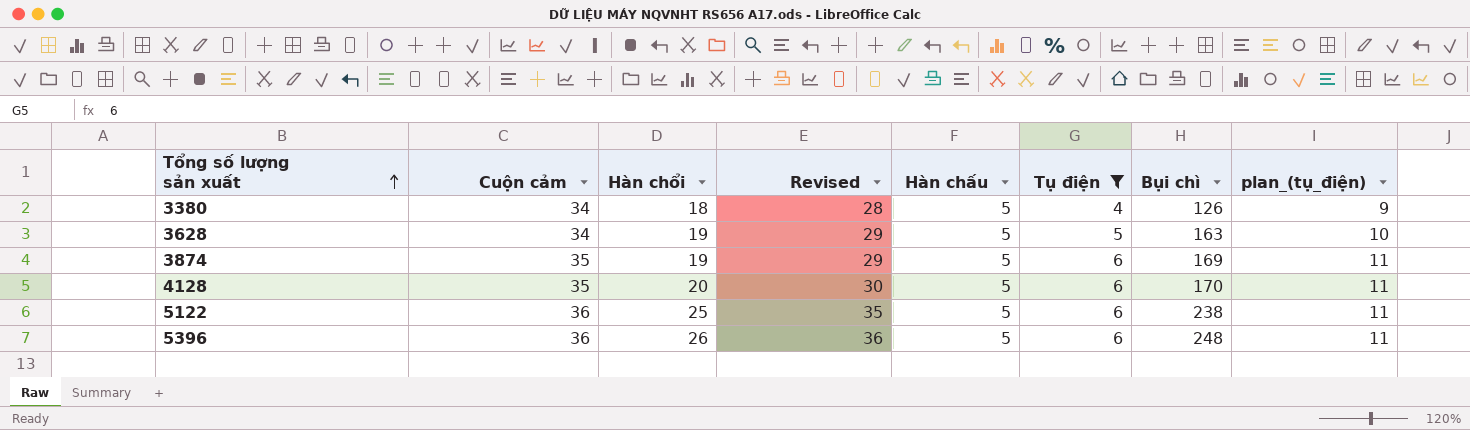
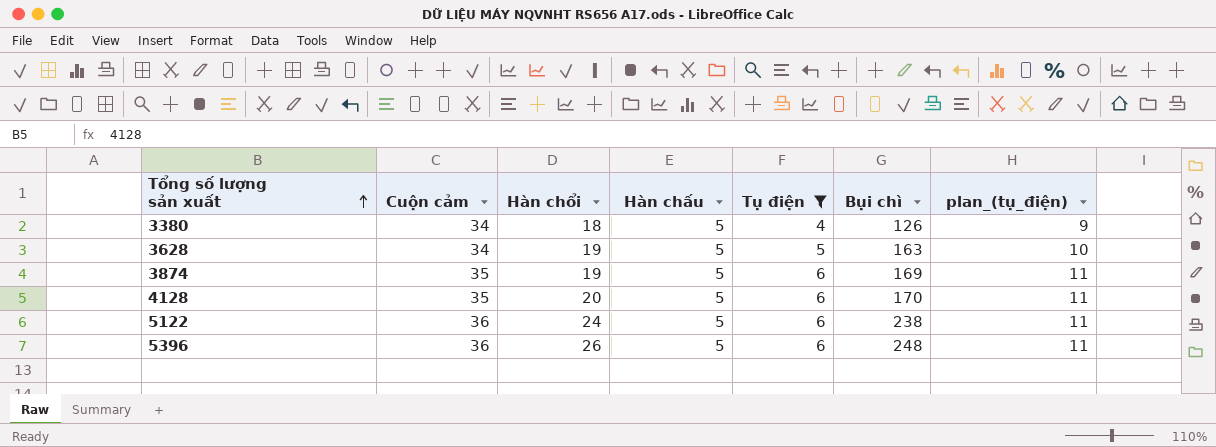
column Revised | formula: [Hàn chổi] + 10 -> none
5122 | Hàn chổi: 25 -> 24

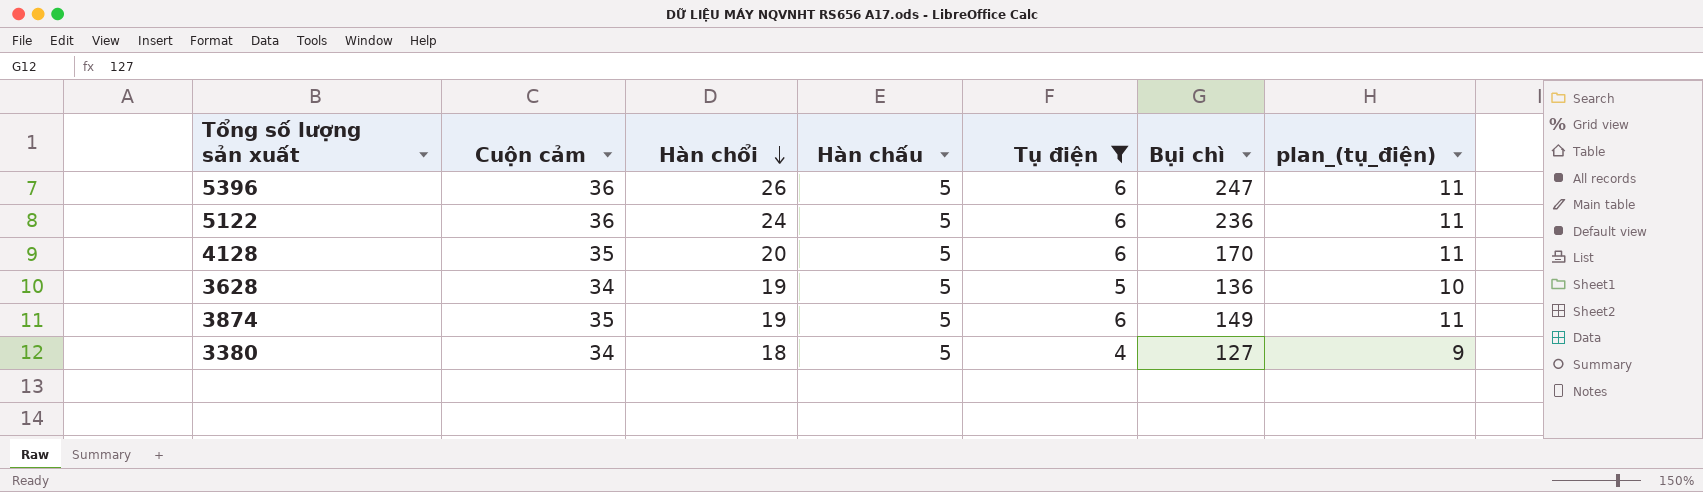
row order: Tổng số lượng sản xuất ascending -> Hàn chổi descending
5396 | Bụi chì: 248 -> 247
5122 | Bụi chì: 238 -> 236
3628 | Bụi chì: 163 -> 136
3874 | Bụi chì: 169 -> 149
3380 | Bụi chì: 126 -> 127

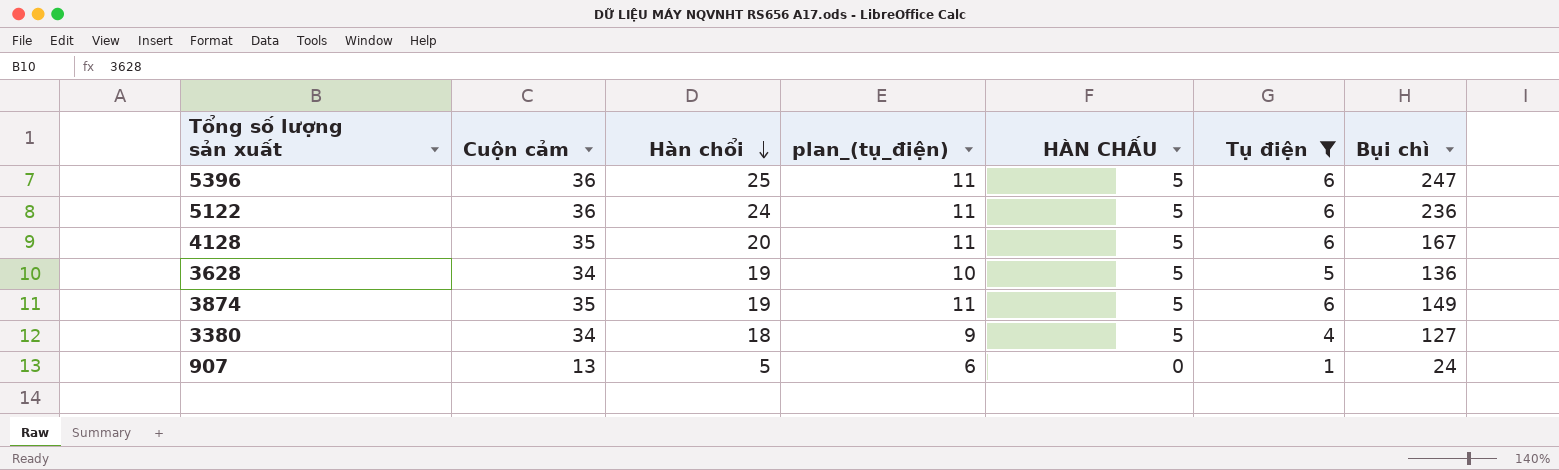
column plan_(tụ_điện) | position: 7 -> 4
column name: Hàn chấu -> HÀN CHẤU
5396 | Hàn chổi: 26 -> 25
4128 | Bụi chì: 170 -> 167
row 907: none -> 13 | 5 | 6 | 0 | 1 | 24

